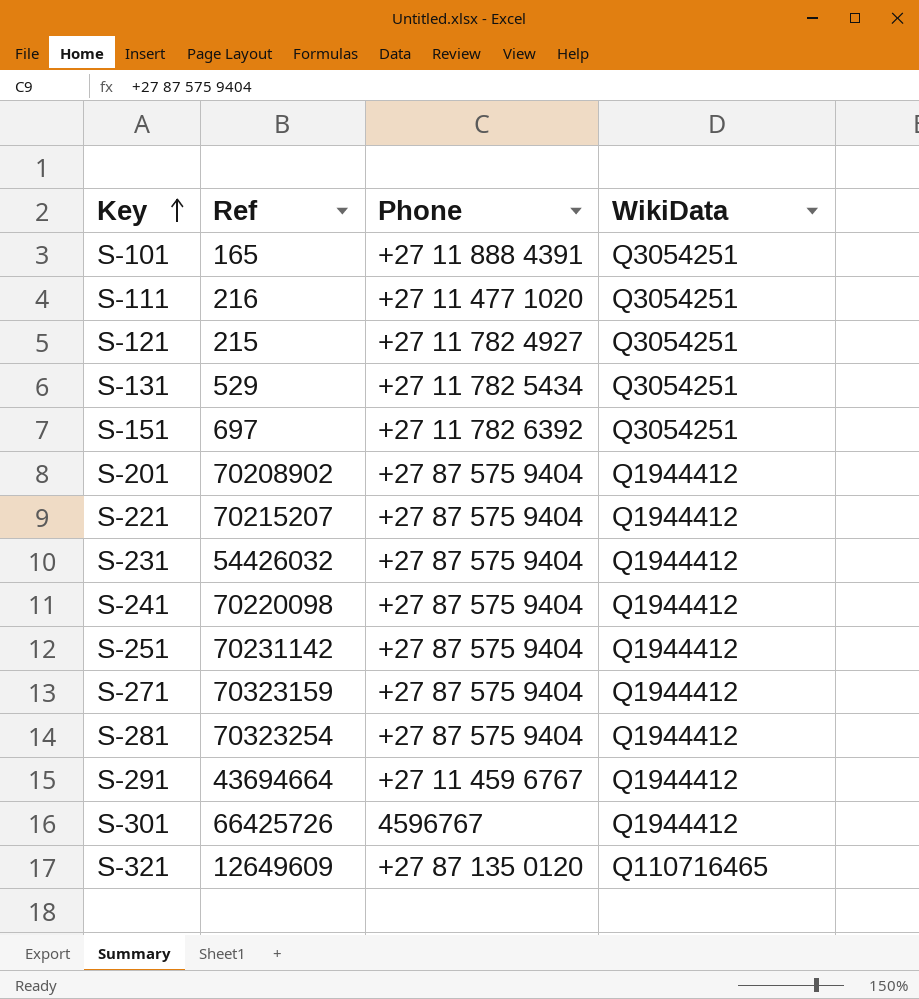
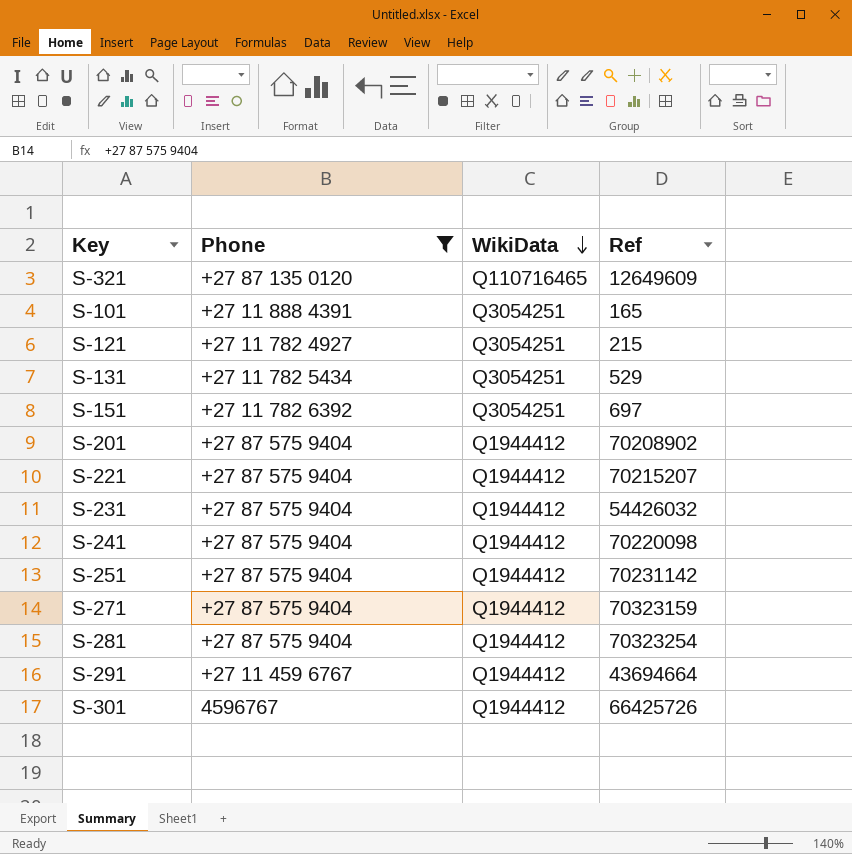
filter: none -> Phone != +27 11 477 1020
row order: Key ascending -> WikiData descending
column Ref | position: 2 -> 4

